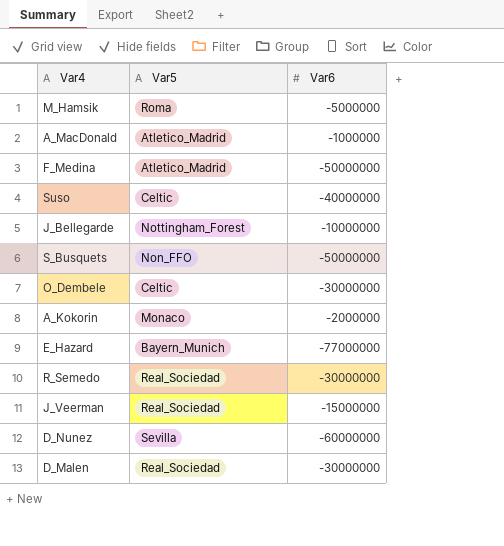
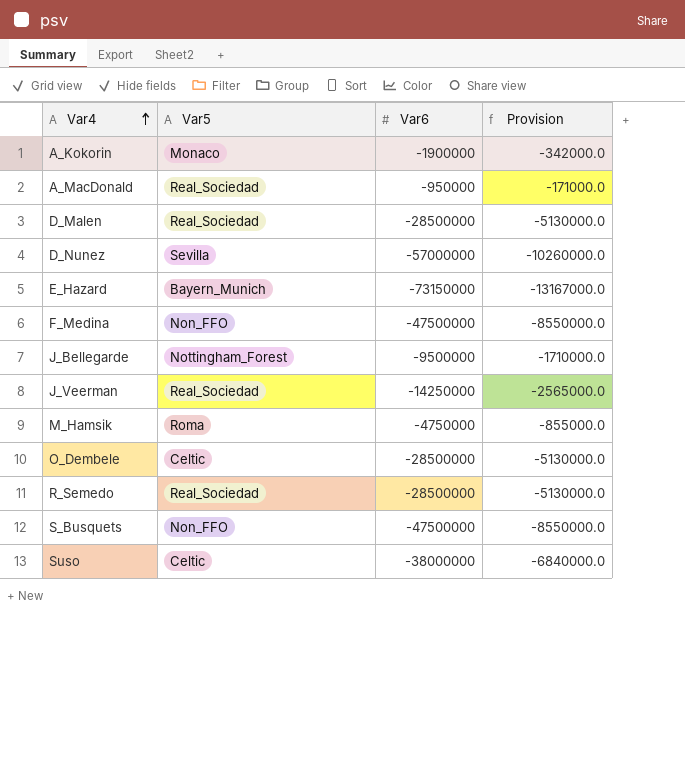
row order: none -> Var4 ascending
column Provision | formula: none -> [Var6] * 0.18
A_Kokorin | Var6: -2000000 -> -1900000
A_MacDonald | Var5: Atletico_Madrid -> Real_Sociedad
A_MacDonald | Var6: -1000000 -> -950000
D_Malen | Var6: -30000000 -> -28500000
D_Nunez | Var6: -60000000 -> -57000000
E_Hazard | Var6: -77000000 -> -73150000
F_Medina | Var5: Atletico_Madrid -> Non_FFO
F_Medina | Var6: -50000000 -> -47500000
J_Bellegarde | Var6: -10000000 -> -9500000
J_Veerman | Var6: -15000000 -> -14250000
M_Hamsik | Var6: -5000000 -> -4750000
O_Dembele | Var6: -30000000 -> -28500000
R_Semedo | Var6: -30000000 -> -28500000
S_Busquets | Var6: -50000000 -> -47500000
Suso | Var6: -40000000 -> -38000000

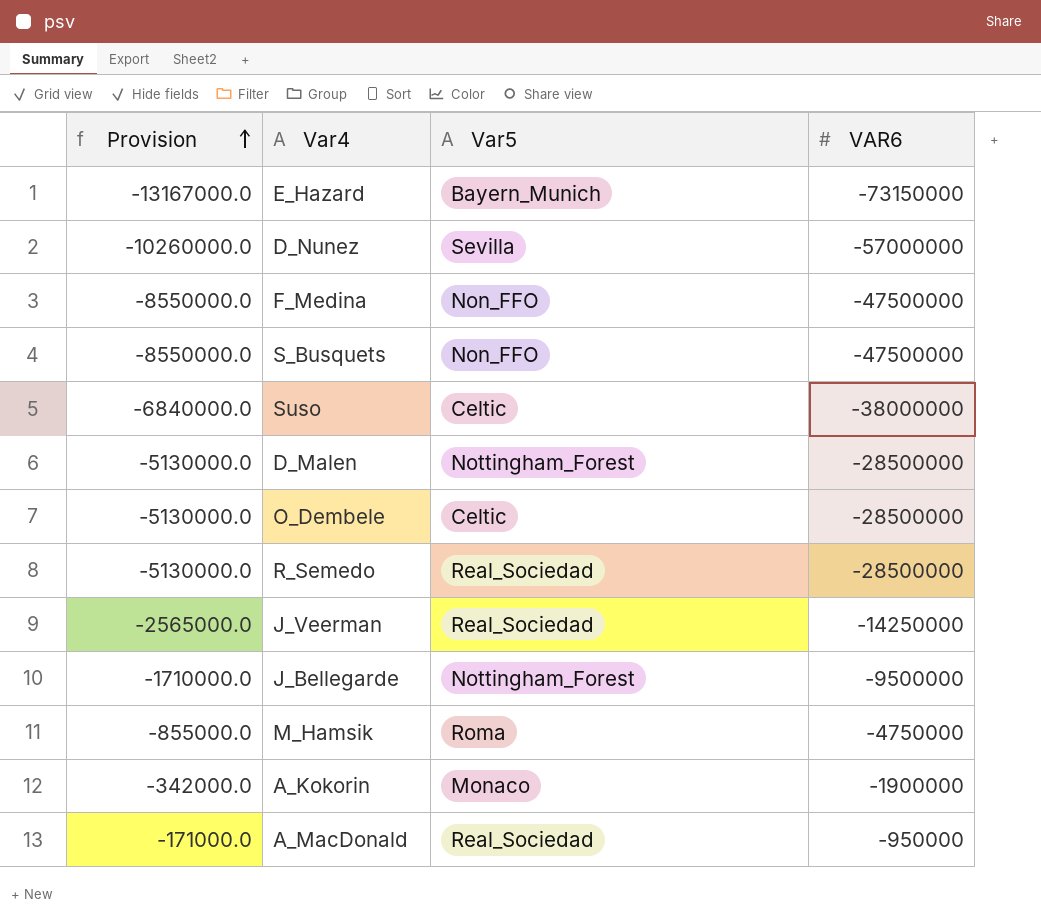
row order: Var4 ascending -> Provision ascending
column Provision | position: 4 -> 1
column name: Var6 -> VAR6
D_Malen | Var5: Real_Sociedad -> Nottingham_Forest

